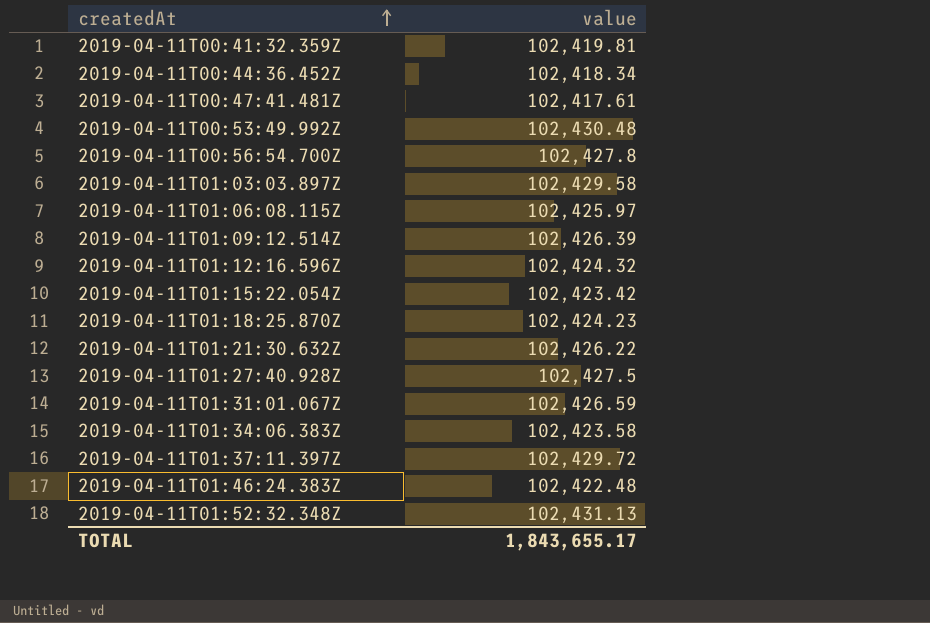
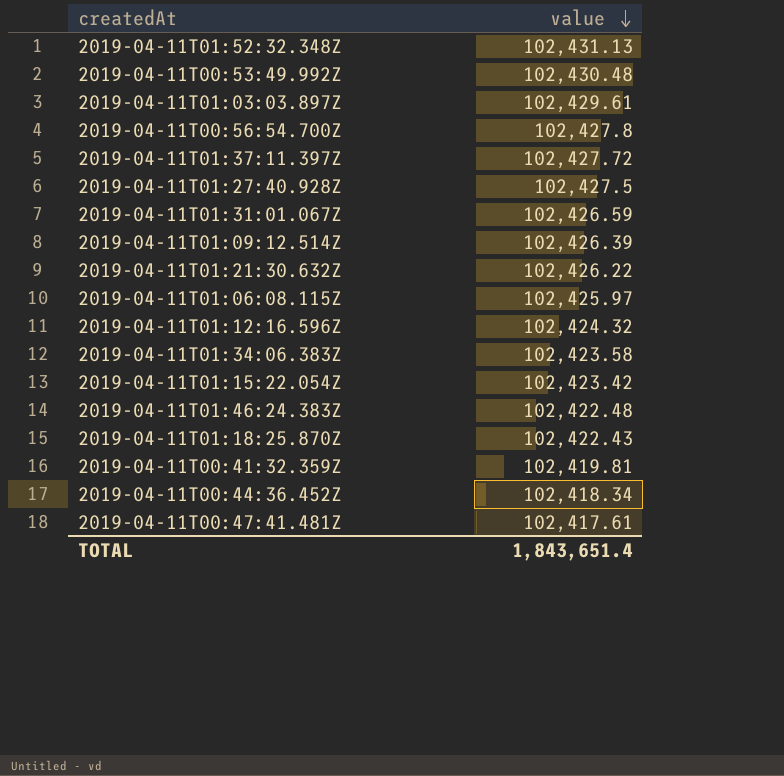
row order: createdAt ascending -> value descending
2019-04-11T01:03:03.897Z | value: 102,429.58 -> 102,429.61
2019-04-11T01:37:11.397Z | value: 102,429.72 -> 102,427.72
2019-04-11T01:18:25.870Z | value: 102,424.23 -> 102,422.43
TOTAL | value: 1,843,655.17 -> 1,843,651.4

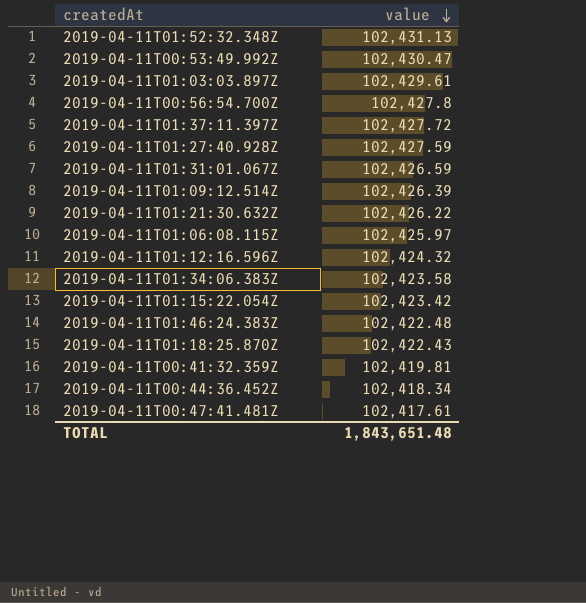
2019-04-11T00:53:49.992Z | value: 102,430.48 -> 102,430.47
2019-04-11T01:27:40.928Z | value: 102,427.5 -> 102,427.59
TOTAL | value: 1,843,651.4 -> 1,843,651.48

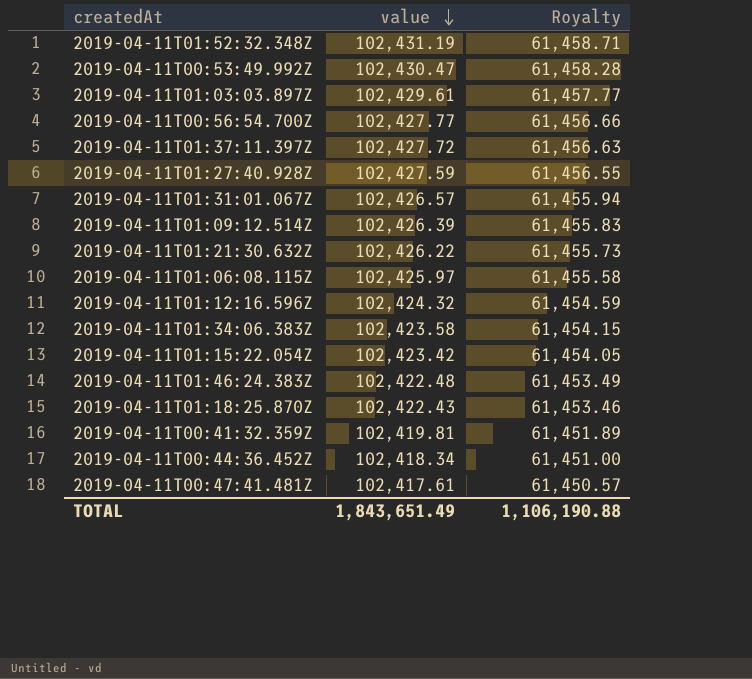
column Royalty | formula: none -> [value] * 0.6
2019-04-11T01:52:32.348Z | value: 102,431.13 -> 102,431.19
2019-04-11T00:56:54.700Z | value: 102,427.8 -> 102,427.77
2019-04-11T01:31:01.067Z | value: 102,426.59 -> 102,426.57
TOTAL | value: 1,843,651.48 -> 1,843,651.49

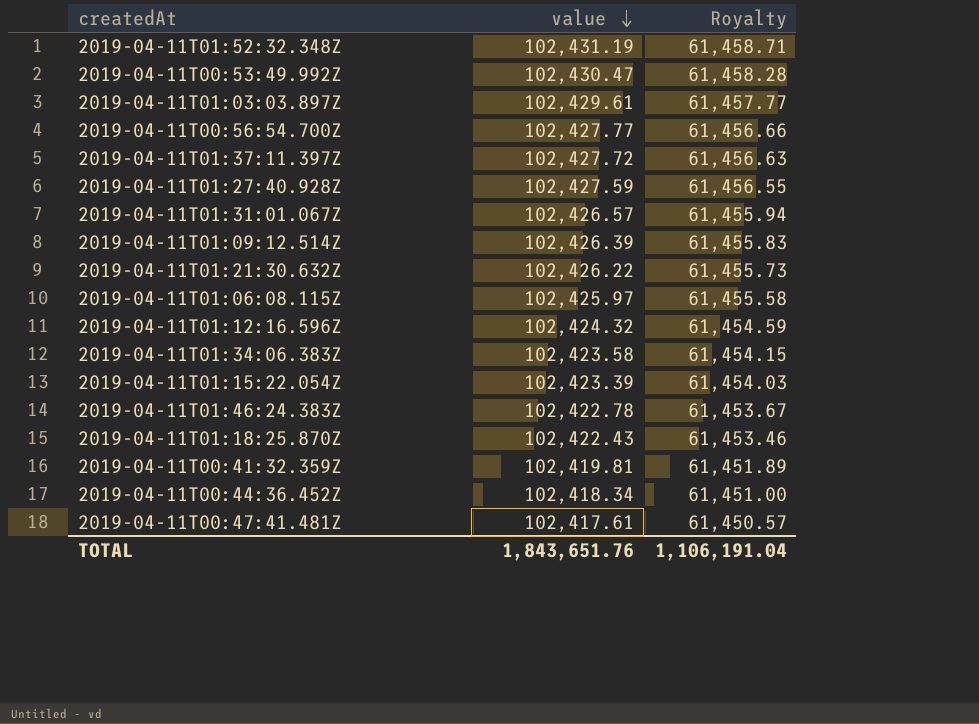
2019-04-11T01:15:22.054Z | value: 102,423.42 -> 102,423.39
2019-04-11T01:15:22.054Z | Royalty: 61,454.05 -> 61,454.03
2019-04-11T01:46:24.383Z | value: 102,422.48 -> 102,422.78
2019-04-11T01:46:24.383Z | Royalty: 61,453.49 -> 61,453.67
TOTAL | value: 1,843,651.49 -> 1,843,651.76
TOTAL | Royalty: 1,106,190.88 -> 1,106,191.04

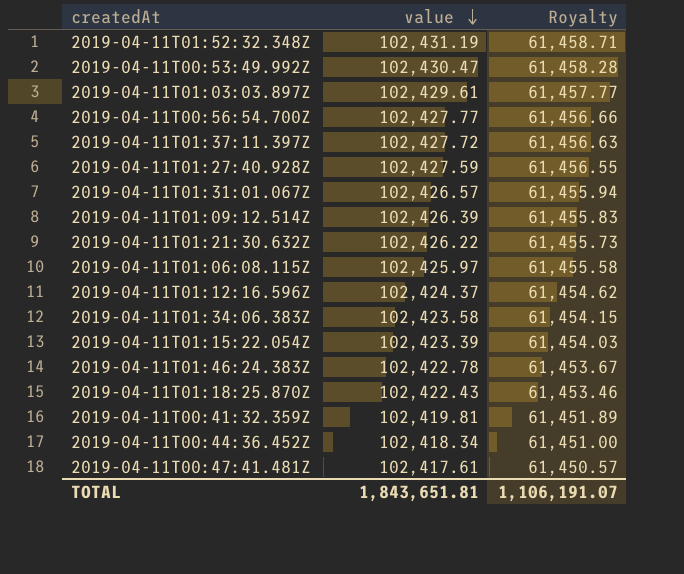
2019-04-11T01:12:16.596Z | value: 102,424.32 -> 102,424.37
2019-04-11T01:12:16.596Z | Royalty: 61,454.59 -> 61,454.62
TOTAL | value: 1,843,651.76 -> 1,843,651.81
TOTAL | Royalty: 1,106,191.04 -> 1,106,191.07

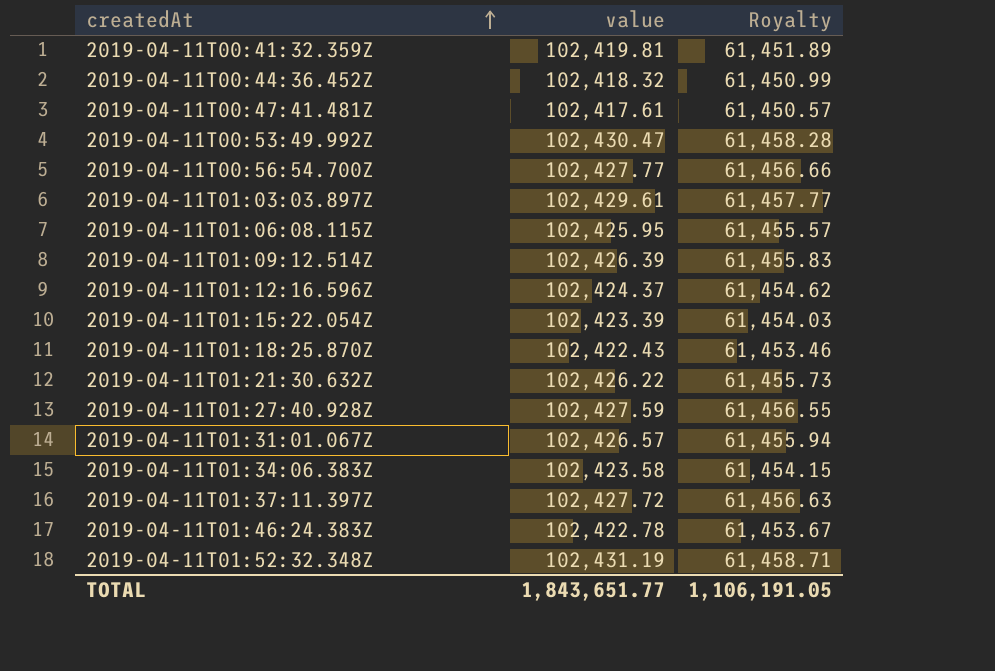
row order: value descending -> createdAt ascending
2019-04-11T00:44:36.452Z | value: 102,418.34 -> 102,418.32
2019-04-11T00:44:36.452Z | Royalty: 61,451.00 -> 61,450.99
2019-04-11T01:06:08.115Z | value: 102,425.97 -> 102,425.95
2019-04-11T01:06:08.115Z | Royalty: 61,455.58 -> 61,455.57
TOTAL | value: 1,843,651.81 -> 1,843,651.77
TOTAL | Royalty: 1,106,191.07 -> 1,106,191.05

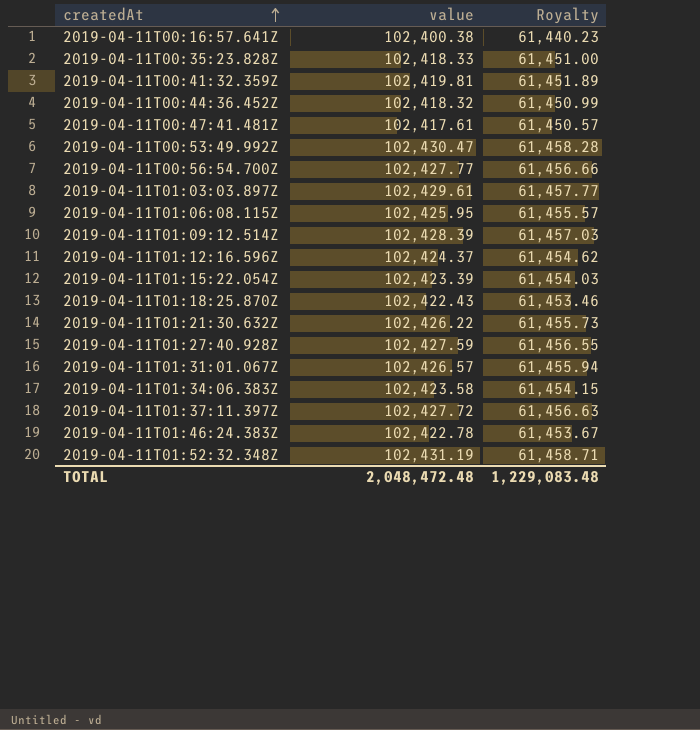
row 2019-04-11T00:16:57.641Z: none -> 102,400.38 | 61,440.23
row 2019-04-11T00:35:23.828Z: none -> 102,418.33 | 61,451.00
2019-04-11T01:09:12.514Z | value: 102,426.39 -> 102,428.39
2019-04-11T01:09:12.514Z | Royalty: 61,455.83 -> 61,457.03
TOTAL | value: 1,843,651.77 -> 2,048,472.48
TOTAL | Royalty: 1,106,191.05 -> 1,229,083.48

